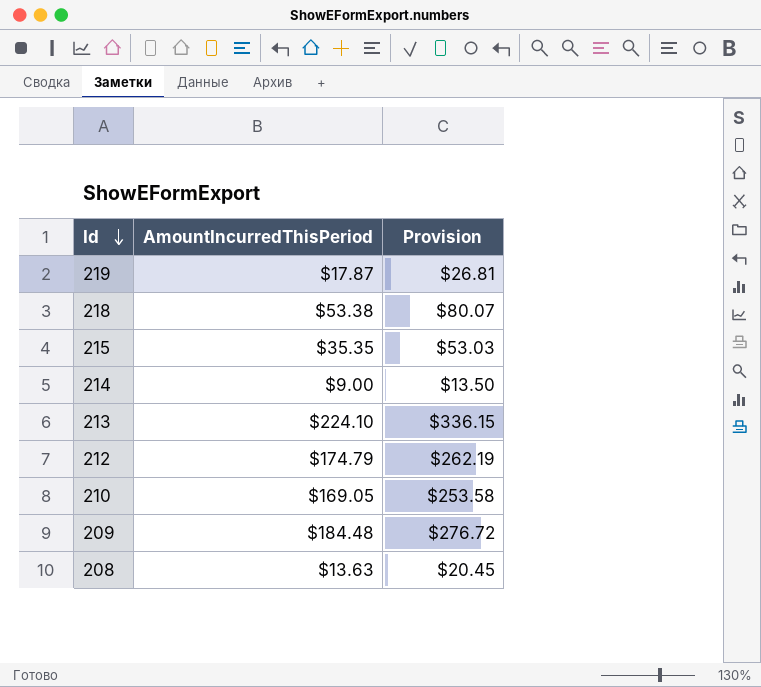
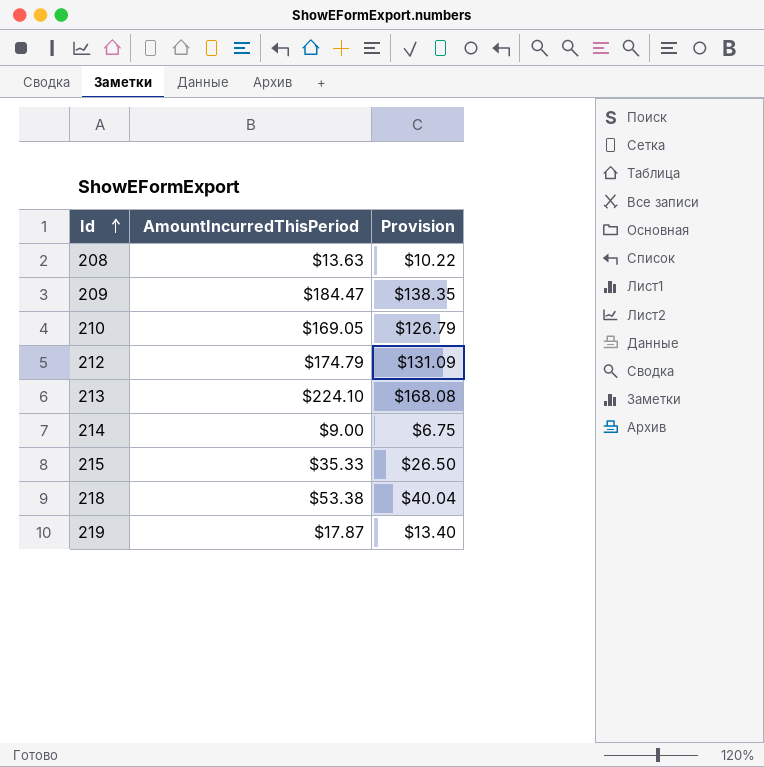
row order: Id descending -> Id ascending
column Provision | formula: [AmountIncurredThisPeriod] * 1.5 -> [AmountIncurredThisPeriod] * 0.75
209 | AmountIncurredThisPeriod: $184.48 -> $184.47
215 | AmountIncurredThisPeriod: $35.35 -> $35.33

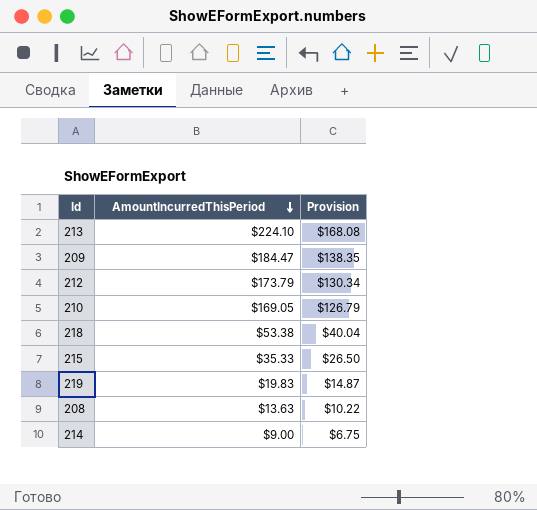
row order: Id ascending -> AmountIncurredThisPeriod descending
212 | AmountIncurredThisPeriod: $174.79 -> $173.79
212 | Provision: $131.09 -> $130.34
219 | AmountIncurredThisPeriod: $17.87 -> $19.83
219 | Provision: $13.40 -> $14.87

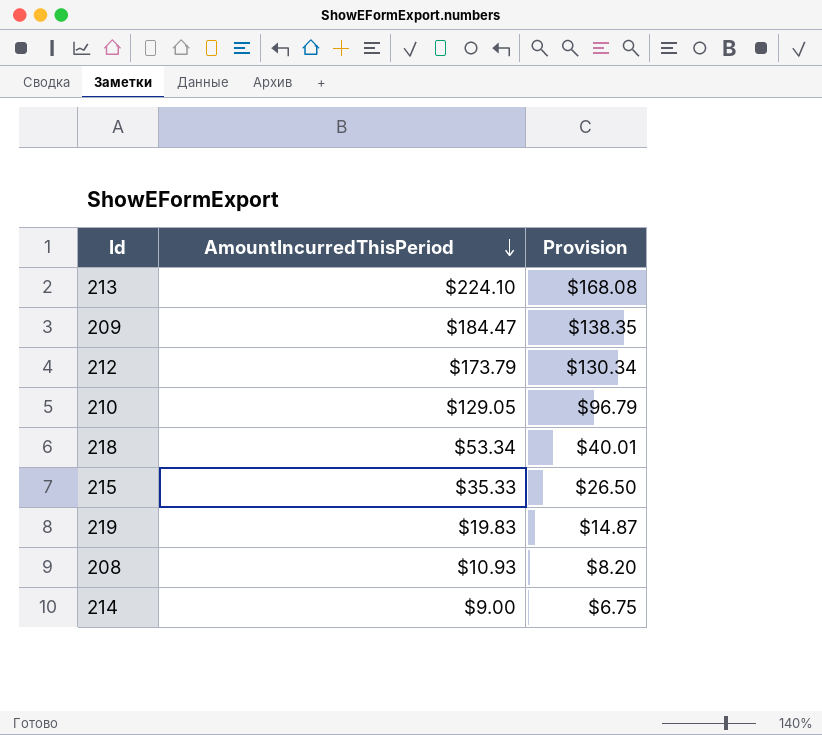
210 | AmountIncurredThisPeriod: $169.05 -> $129.05
210 | Provision: $126.79 -> $96.79
218 | AmountIncurredThisPeriod: $53.38 -> $53.34
218 | Provision: $40.04 -> $40.01
208 | AmountIncurredThisPeriod: $13.63 -> $10.93
208 | Provision: $10.22 -> $8.20

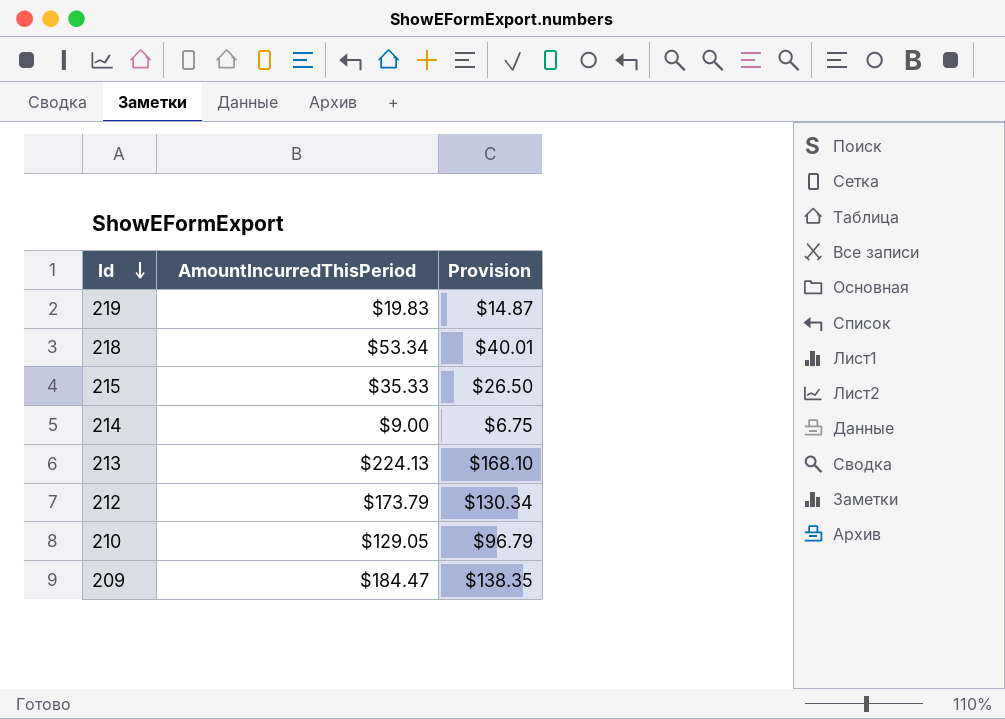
row order: AmountIncurredThisPeriod descending -> Id descending
row 208: $10.93 | $8.20 -> none
213 | AmountIncurredThisPeriod: $224.10 -> $224.13
213 | Provision: $168.08 -> $168.10

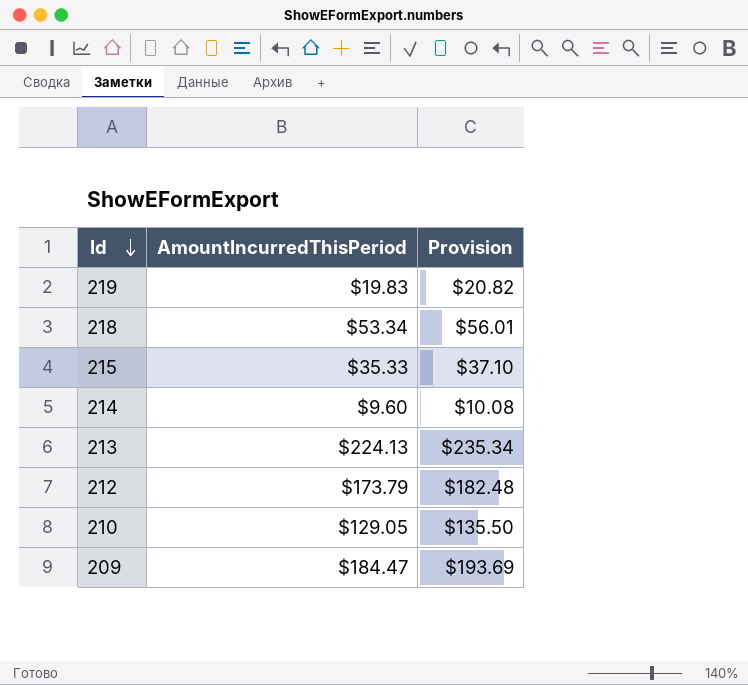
column Provision | formula: [AmountIncurredThisPeriod] * 0.75 -> [AmountIncurredThisPeriod] * 1.05
214 | AmountIncurredThisPeriod: $9.00 -> $9.60

